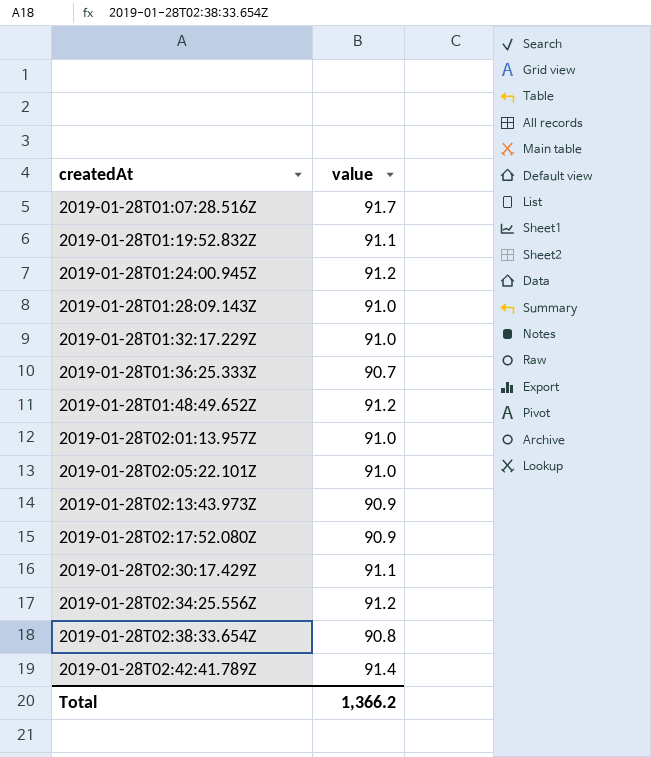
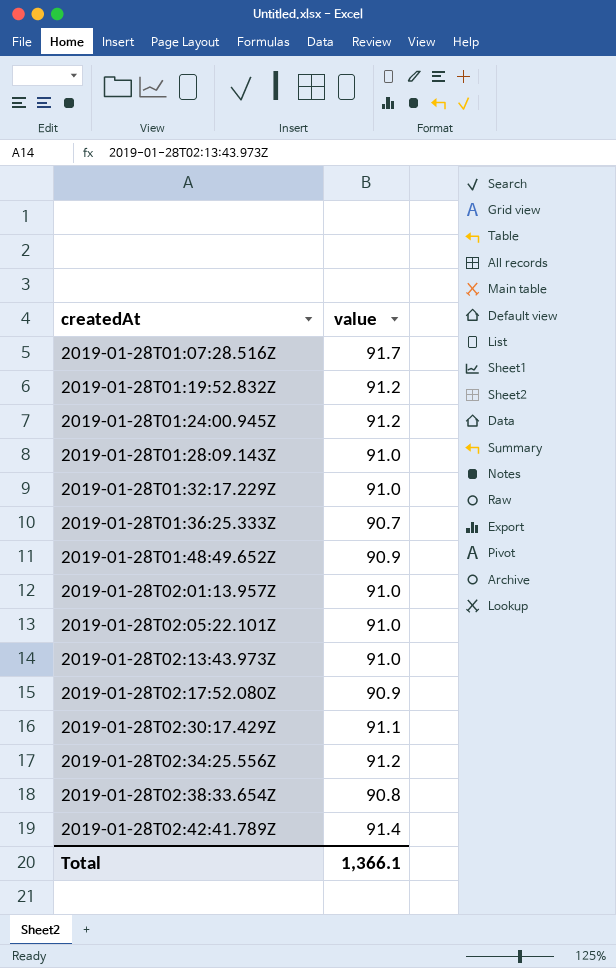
2019-01-28T01:19:52.832Z | value: 91.1 -> 91.2
2019-01-28T01:48:49.652Z | value: 91.2 -> 90.9
2019-01-28T02:13:43.973Z | value: 90.9 -> 91.0
Total | value: 1,366.2 -> 1,366.1

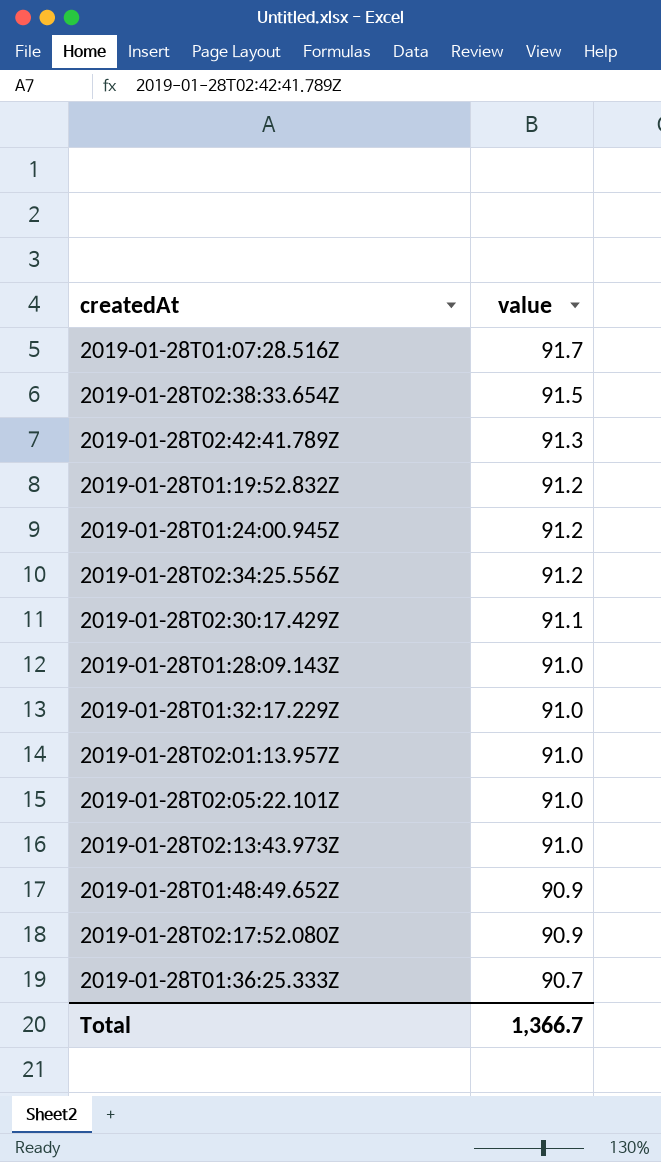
row order: createdAt ascending -> value descending
2019-01-28T02:38:33.654Z | value: 90.8 -> 91.5
2019-01-28T02:42:41.789Z | value: 91.4 -> 91.3
Total | value: 1,366.1 -> 1,366.7

